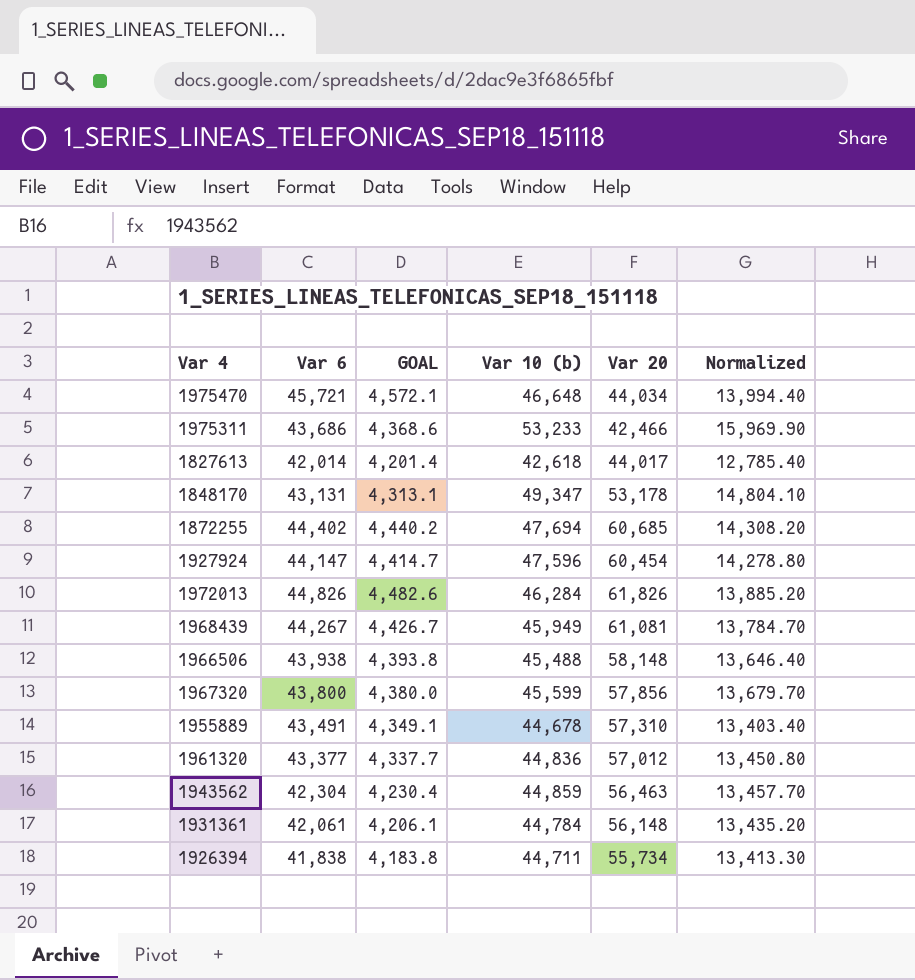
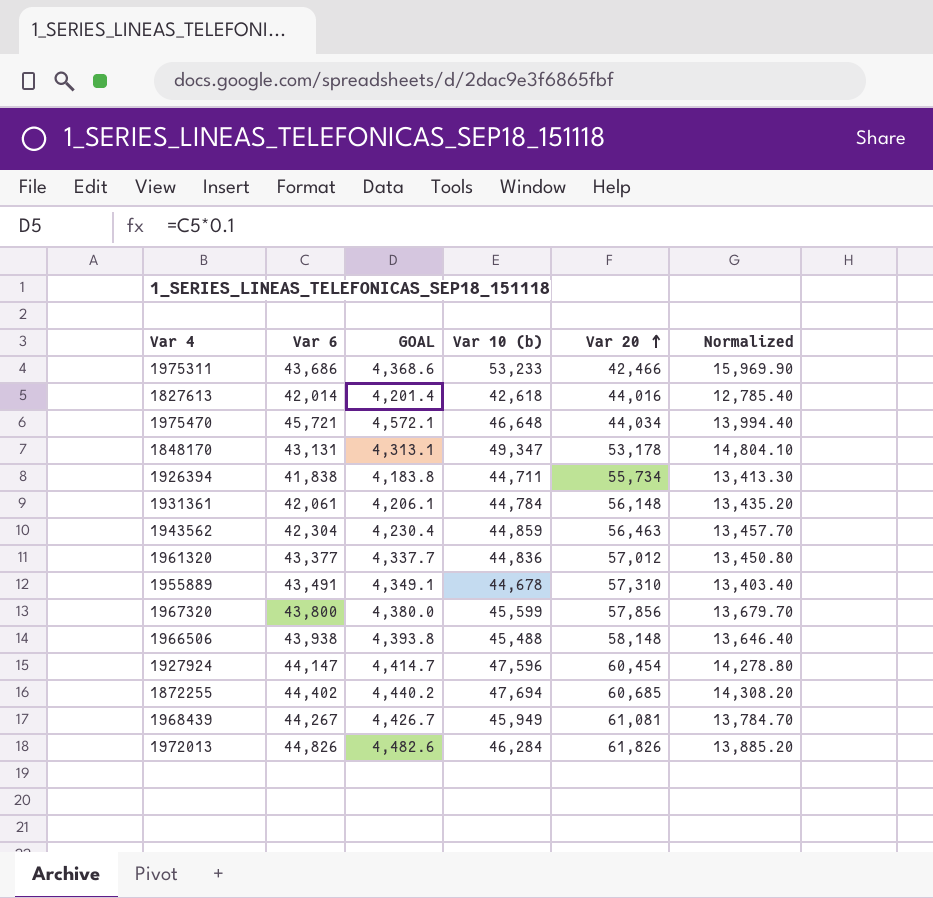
row order: none -> Var 20 ascending
1827613 | Var 20: 44,017 -> 44,016

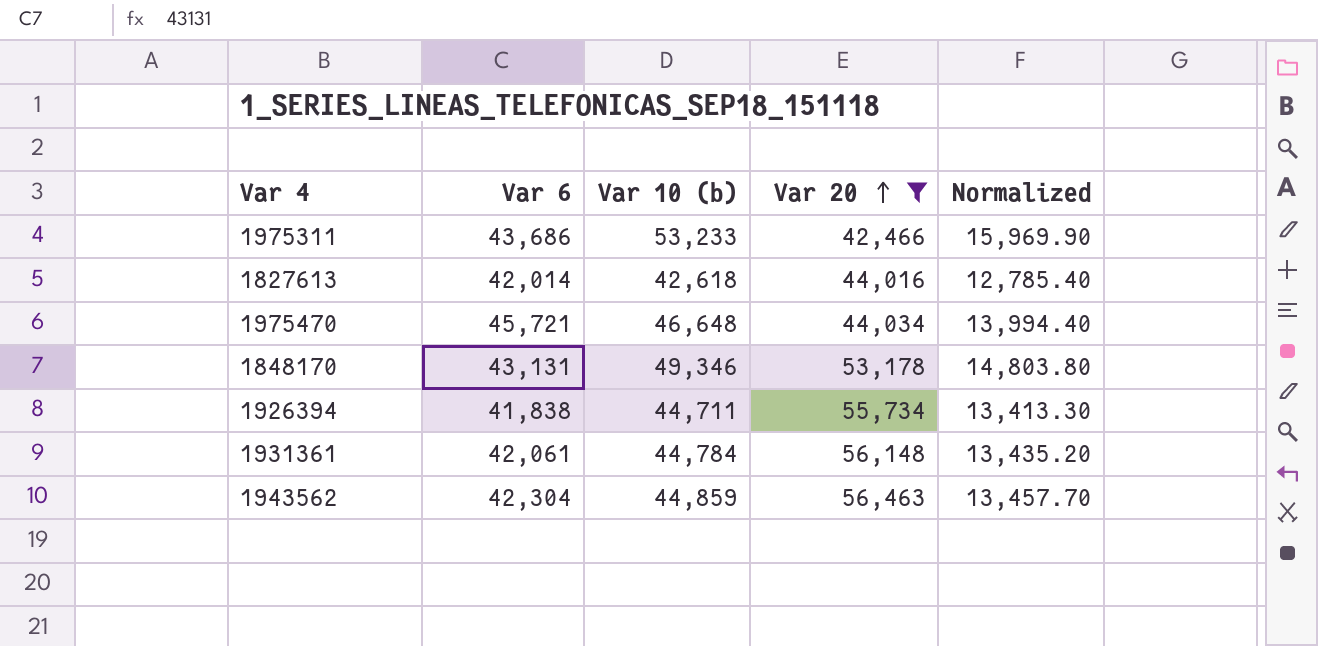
filter: none -> Var 20 <= 56,463
column GOAL | formula: [Var 6] * 0.1 -> none
1848170 | Var 10 (b): 49,347 -> 49,346
1848170 | Normalized: 14,804.10 -> 14,803.80

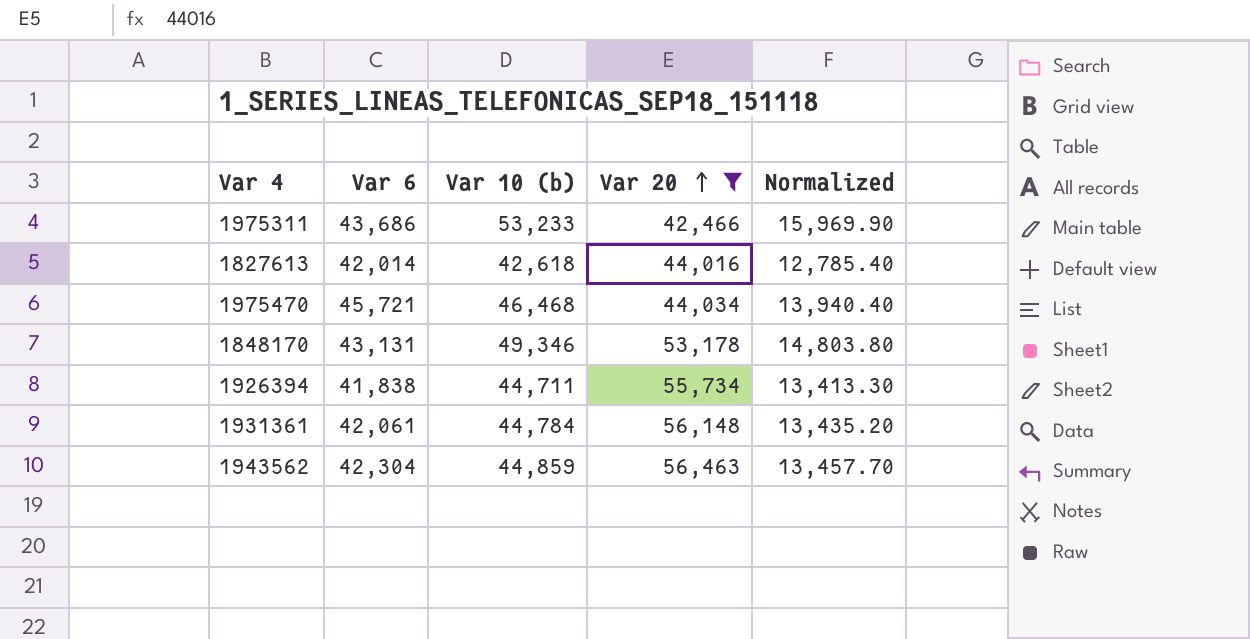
1975470 | Var 10 (b): 46,648 -> 46,468
1975470 | Normalized: 13,994.40 -> 13,940.40

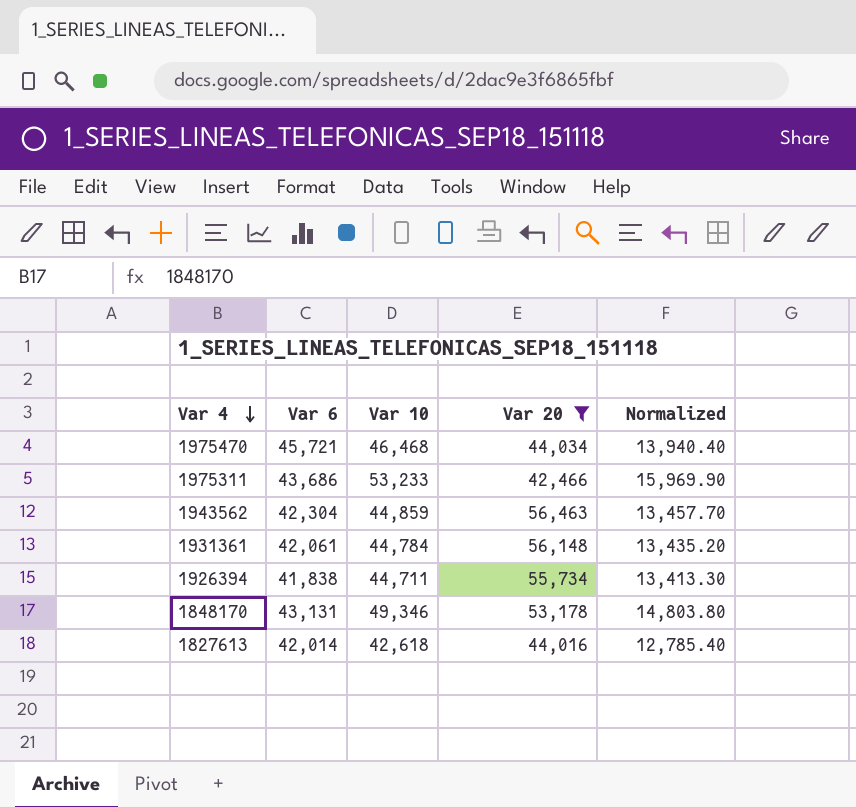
row order: Var 20 ascending -> Var 4 descending
column name: Var 10 (b) -> Var 10

